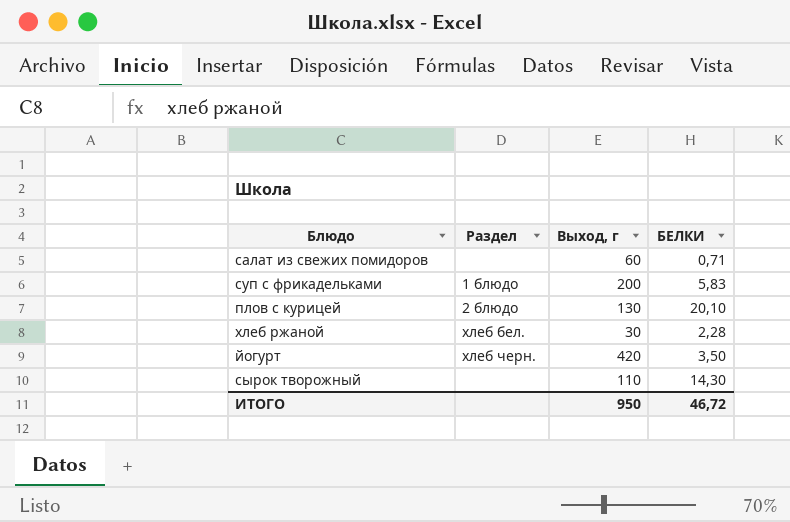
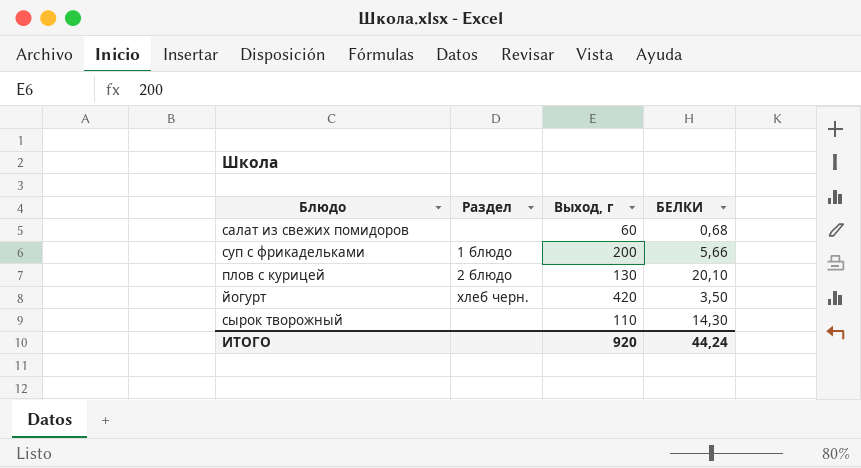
row хлеб ржаной: хлеб бел. | 30 | 2,28 -> none
салат из свежих помидоров | БЕЛКИ: 0,71 -> 0,68
суп с фрикадельками | БЕЛКИ: 5,83 -> 5,66
ИТОГО | Выход, г: 950 -> 920
ИТОГО | БЕЛКИ: 46,72 -> 44,24

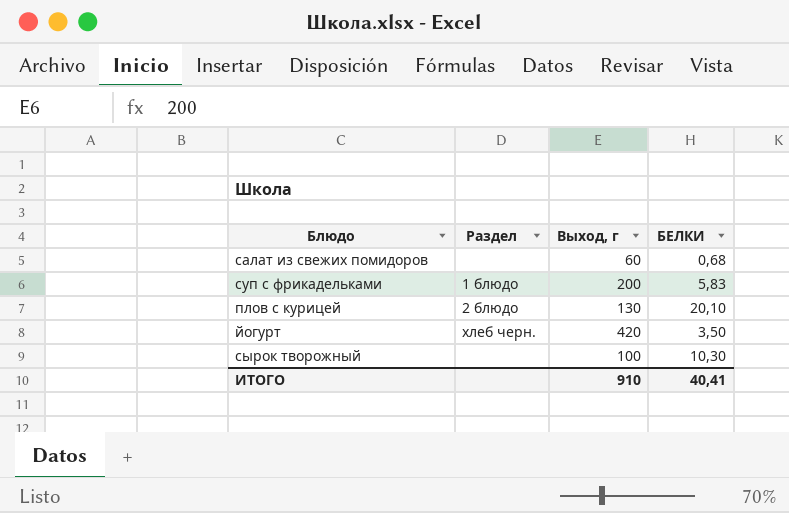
суп с фрикадельками | БЕЛКИ: 5,66 -> 5,83
сырок творожный | Выход, г: 110 -> 100
сырок творожный | БЕЛКИ: 14,30 -> 10,30
ИТОГО | Выход, г: 920 -> 910
ИТОГО | БЕЛКИ: 44,24 -> 40,41

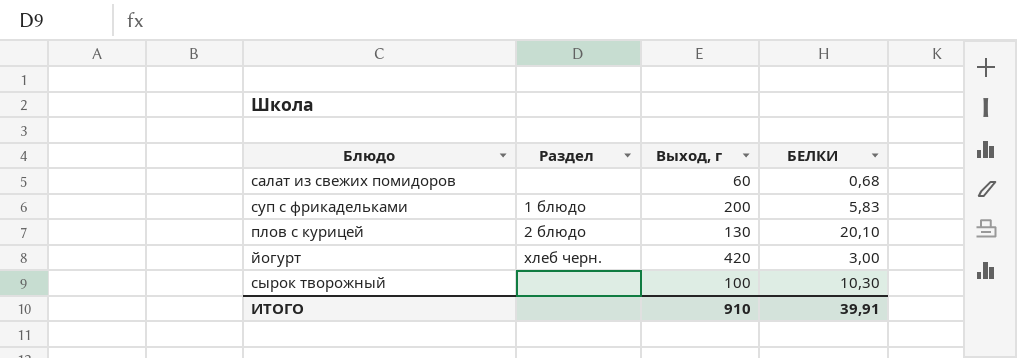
йогурт | БЕЛКИ: 3,50 -> 3,00
ИТОГО | БЕЛКИ: 40,41 -> 39,91

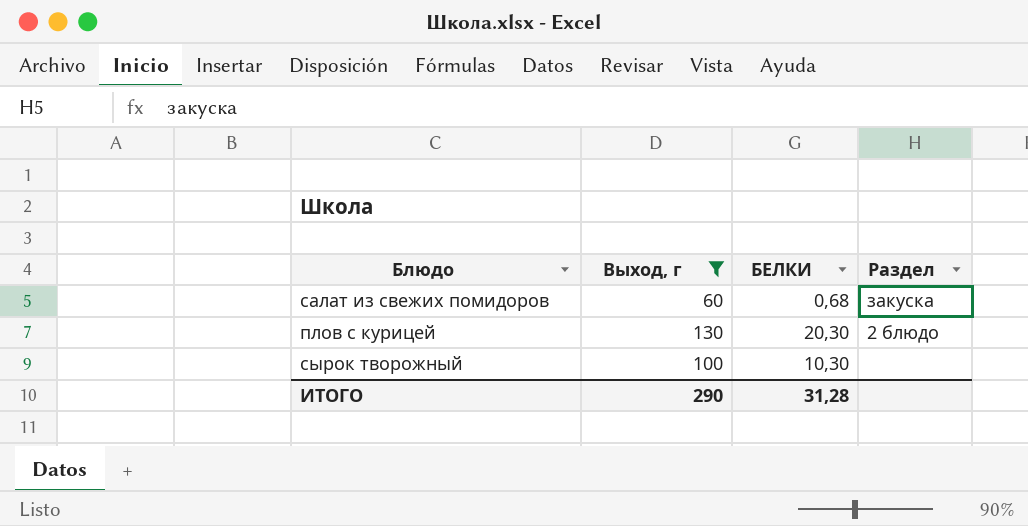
filter: none -> Выход, г <= 130
column Раздел | position: 2 -> 4
салат из свежих помидоров | Раздел: none -> закуска
плов с курицей | БЕЛКИ: 20,10 -> 20,30
ИТОГО | Выход, г: 910 -> 290
ИТОГО | БЕЛКИ: 39,91 -> 31,28

